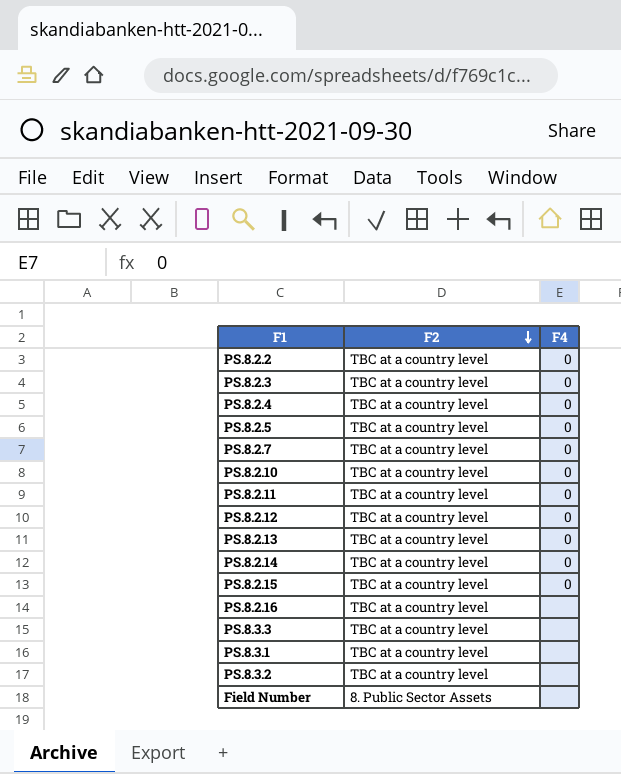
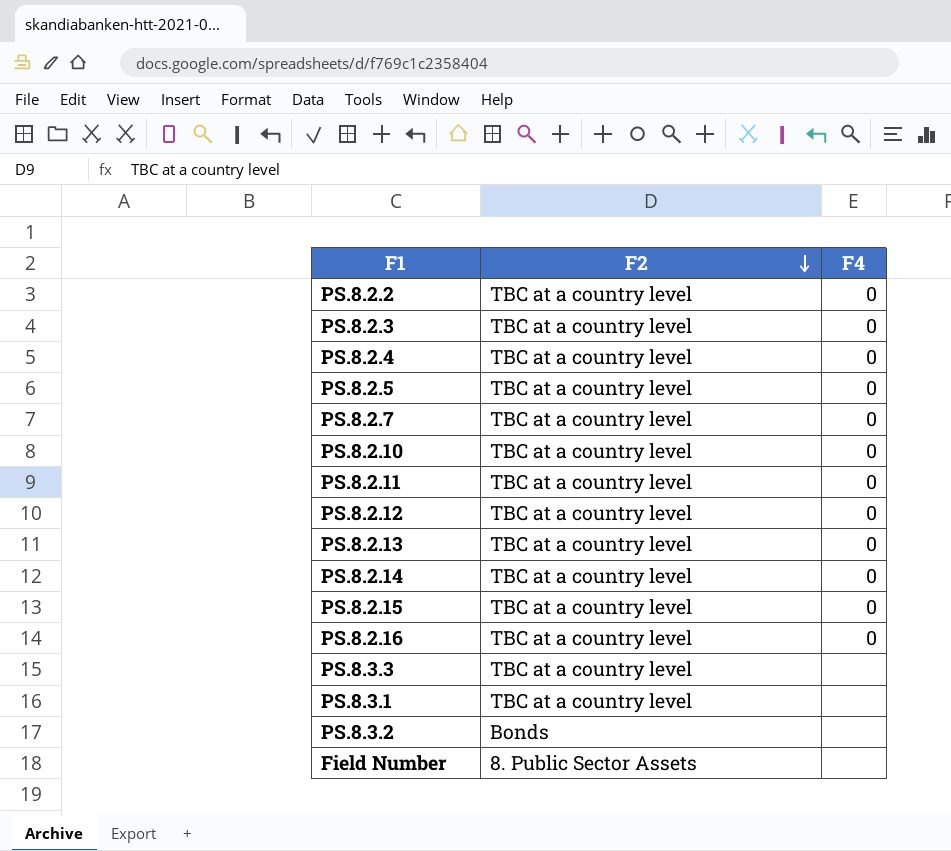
PS.8.2.16 | F4: none -> 0
PS.8.3.2 | F2: TBC at a country level -> Bonds

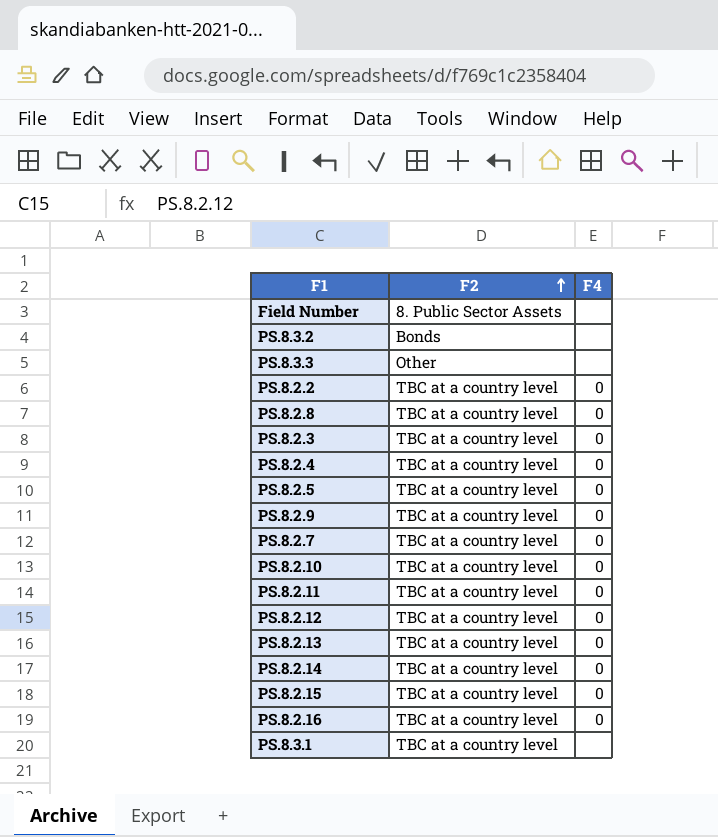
row order: F2 descending -> F2 ascending
PS.8.3.3 | F2: TBC at a country level -> Other
row PS.8.2.8: none -> TBC at a country level | 0
row PS.8.2.9: none -> TBC at a country level | 0

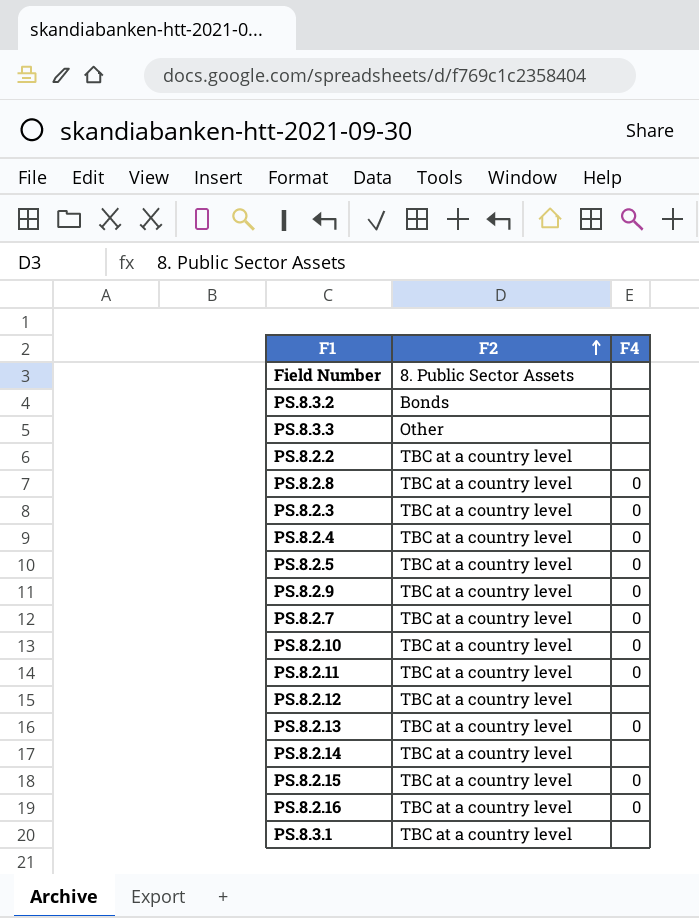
PS.8.2.2 | F4: 0 -> none
PS.8.2.12 | F4: 0 -> none
PS.8.2.14 | F4: 0 -> none

